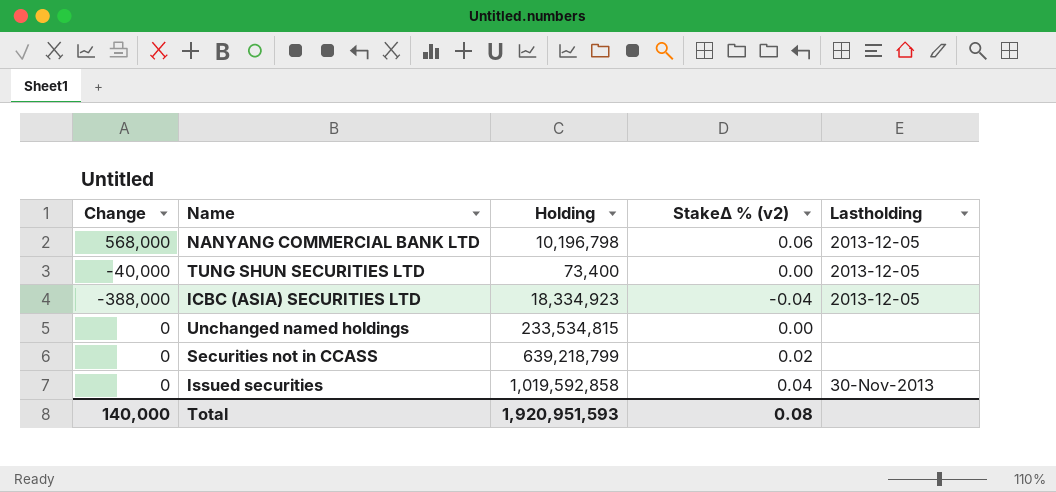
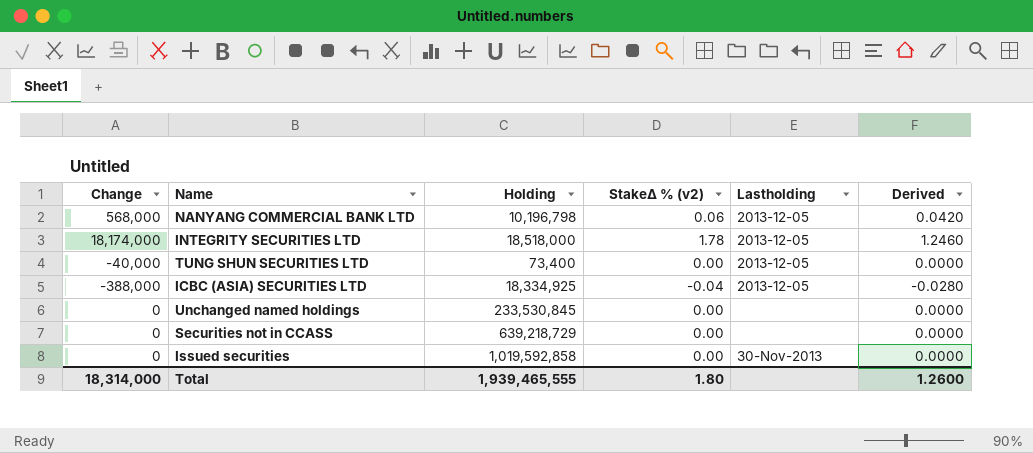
column Derived | formula: none -> [StakeΔ % (v2)] * 0.7
row INTEGRITY SECURITIES LTD: none -> 18,174,000 | 18,518,000 | 1.78 | 2013-12-05 | 1.2460
ICBC (ASIA) SECURITIES LTD | Holding: 18,334,923 -> 18,334,925
Unchanged named holdings | Holding: 233,534,815 -> 233,530,845
Securities not in CCASS | Holding: 639,218,799 -> 639,218,729
Securities not in CCASS | StakeΔ % (v2): 0.02 -> 0.00
Issued securities | StakeΔ % (v2): 0.04 -> 0.00
Total | Change: 140,000 -> 18,314,000
Total | Holding: 1,920,951,593 -> 1,939,465,555
Total | StakeΔ % (v2): 0.08 -> 1.80

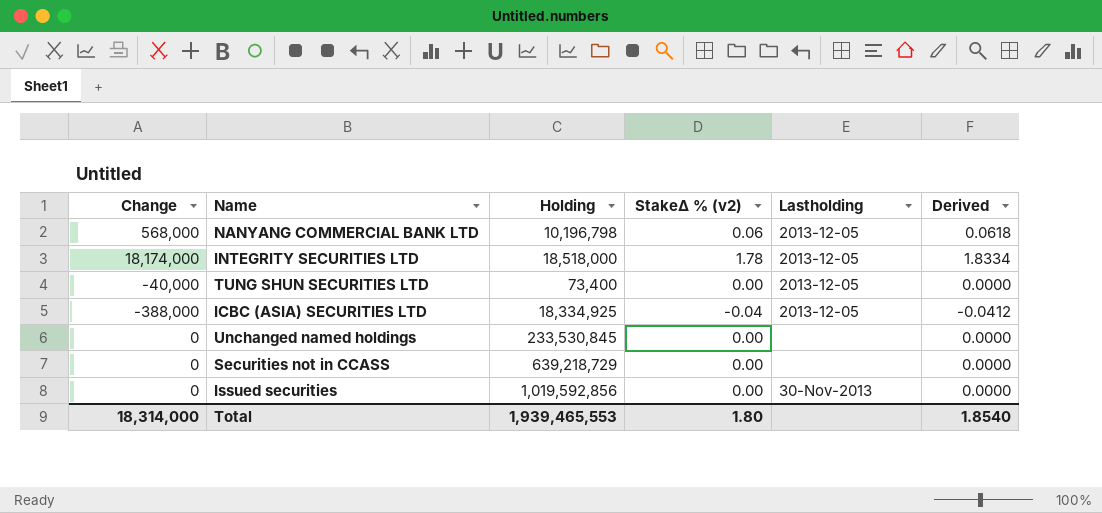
column Derived | formula: [StakeΔ % (v2)] * 0.7 -> [StakeΔ % (v2)] * 1.03
Issued securities | Holding: 1,019,592,858 -> 1,019,592,856
Total | Holding: 1,939,465,555 -> 1,939,465,553
Total | Derived: 1.2600 -> 1.8540

